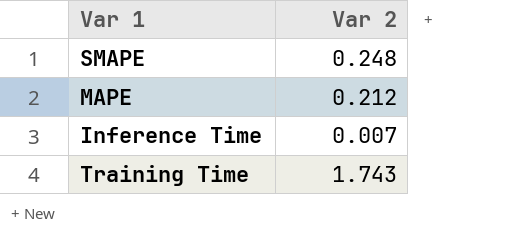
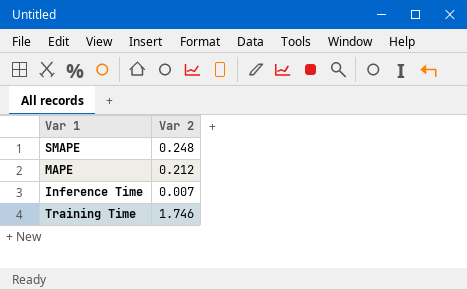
Training Time | Var 2: 1.743 -> 1.746

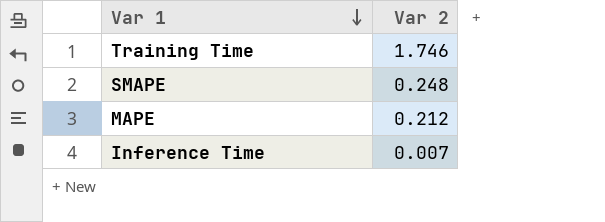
row order: none -> Var 1 descending

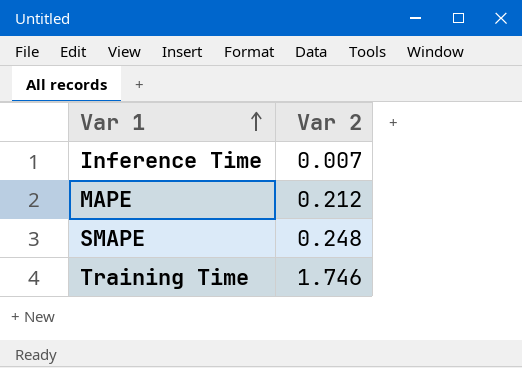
row order: Var 1 descending -> Var 1 ascending

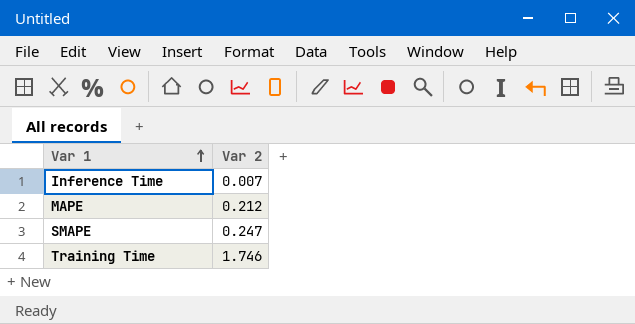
SMAPE | Var 2: 0.248 -> 0.247

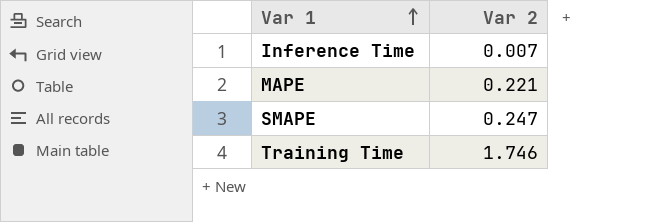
MAPE | Var 2: 0.212 -> 0.221

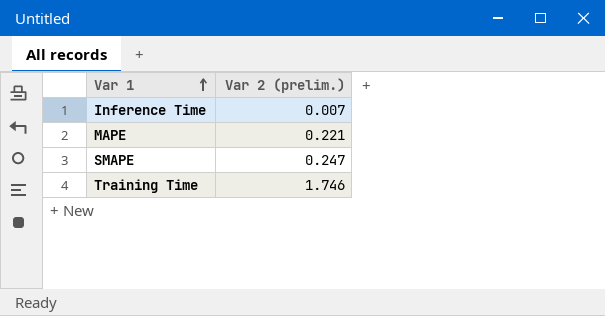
column name: Var 2 -> Var 2 (prelim.)

